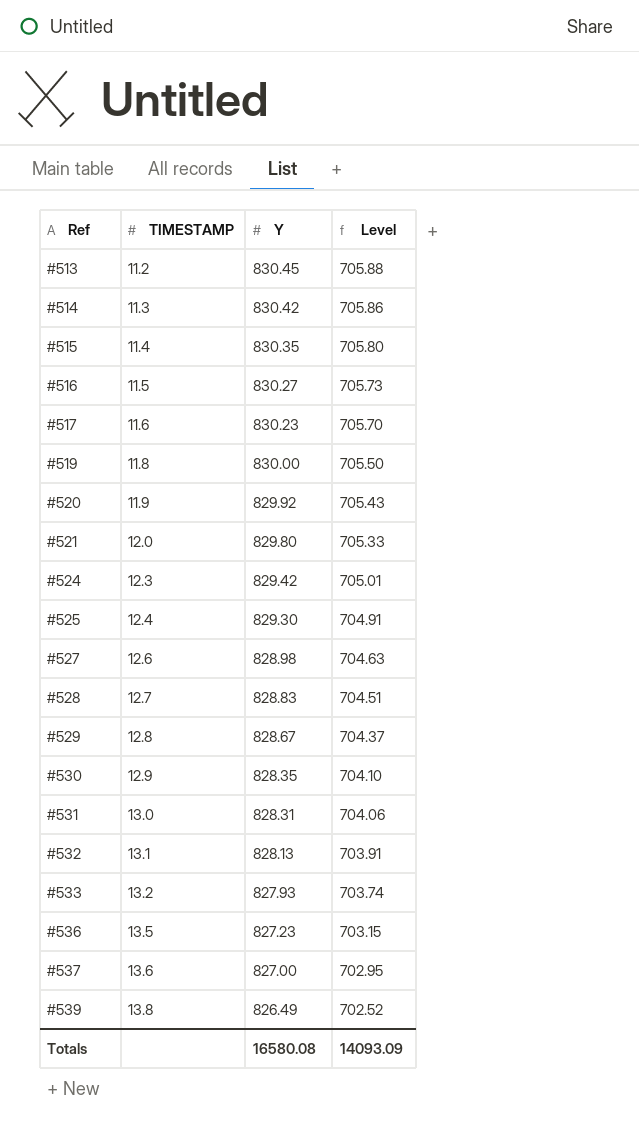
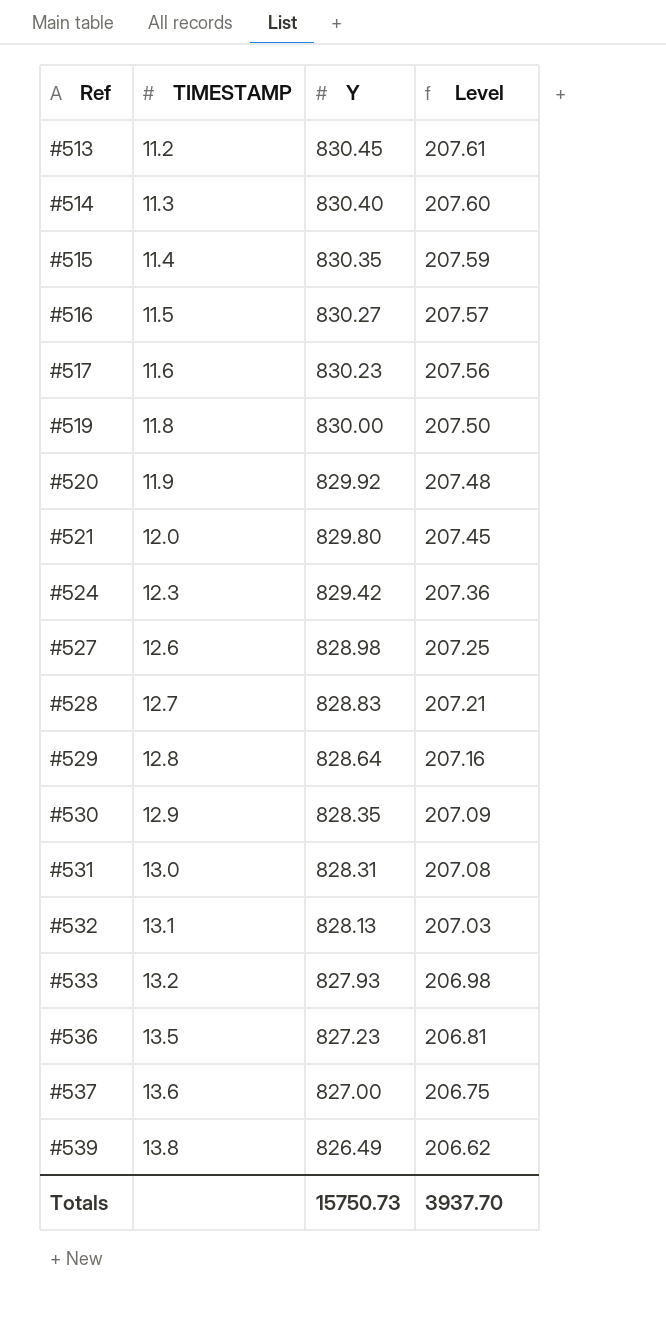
column Level | formula: [Y] * 0.85 -> [Y] * 0.25
row #525: 12.4 | 829.30 | 704.91 -> none
#514 | Y: 830.42 -> 830.40
#529 | Y: 828.67 -> 828.64
Totals | Y: 16580.08 -> 15750.73
Totals | Level: 14093.09 -> 3937.70

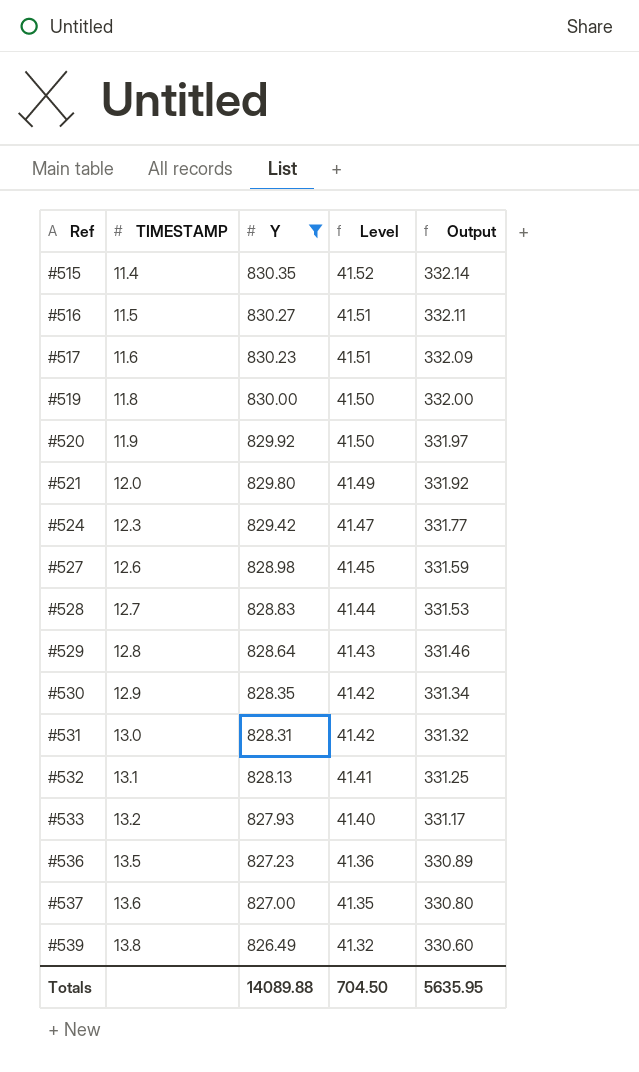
filter: none -> Y <= 830.35
column Level | formula: [Y] * 0.25 -> [Y] * 0.05
column Output | formula: none -> [Y] * 0.4
Totals | Y: 15750.73 -> 14089.88
Totals | Level: 3937.70 -> 704.50

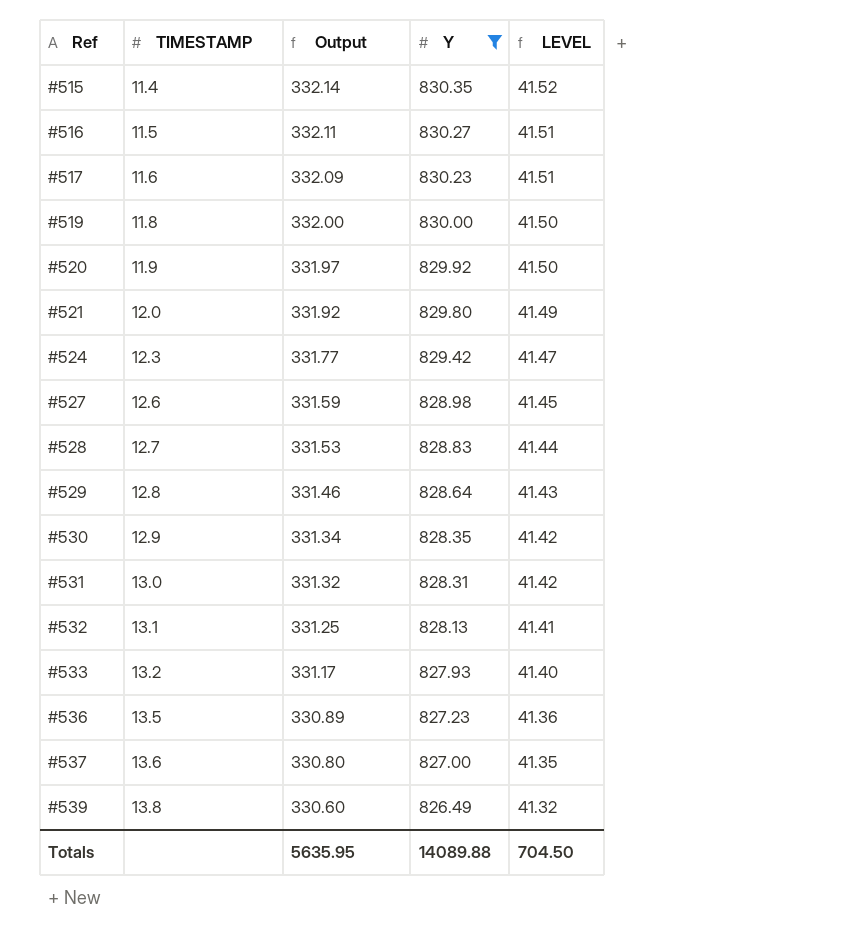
column Output | position: 5 -> 3
column name: Level -> LEVEL

